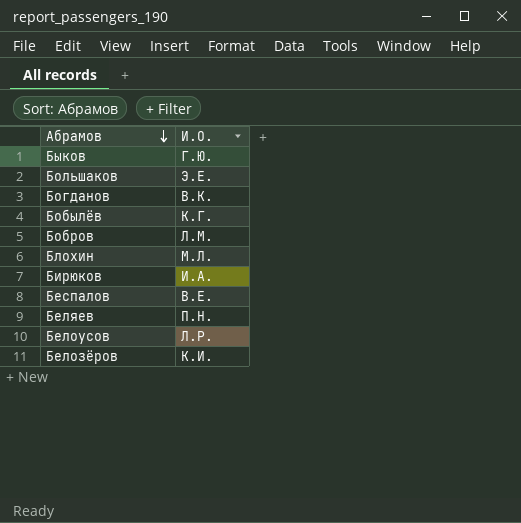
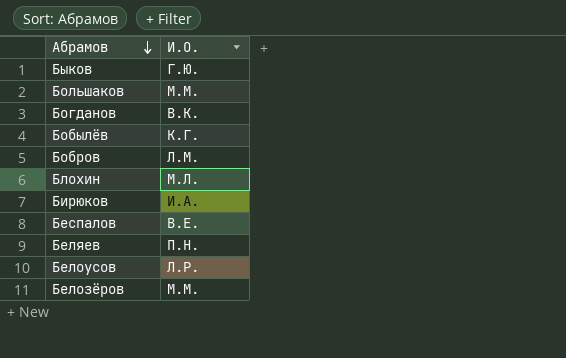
Большаков | И.О.: Э.Е. -> М.М.
Белозёров | И.О.: К.И. -> М.М.

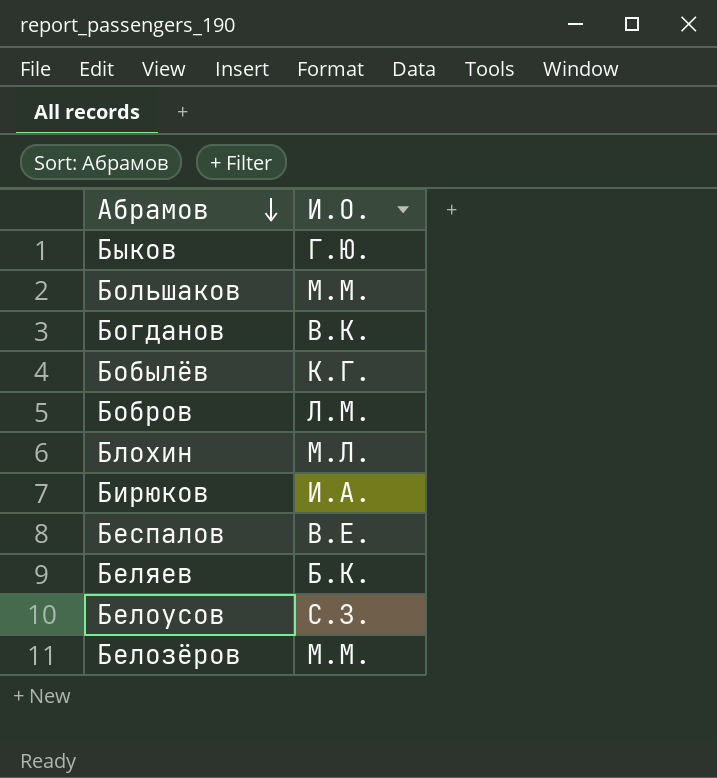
Беляев | И.О.: П.Н. -> Б.К.
Белоусов | И.О.: Л.Р. -> С.З.

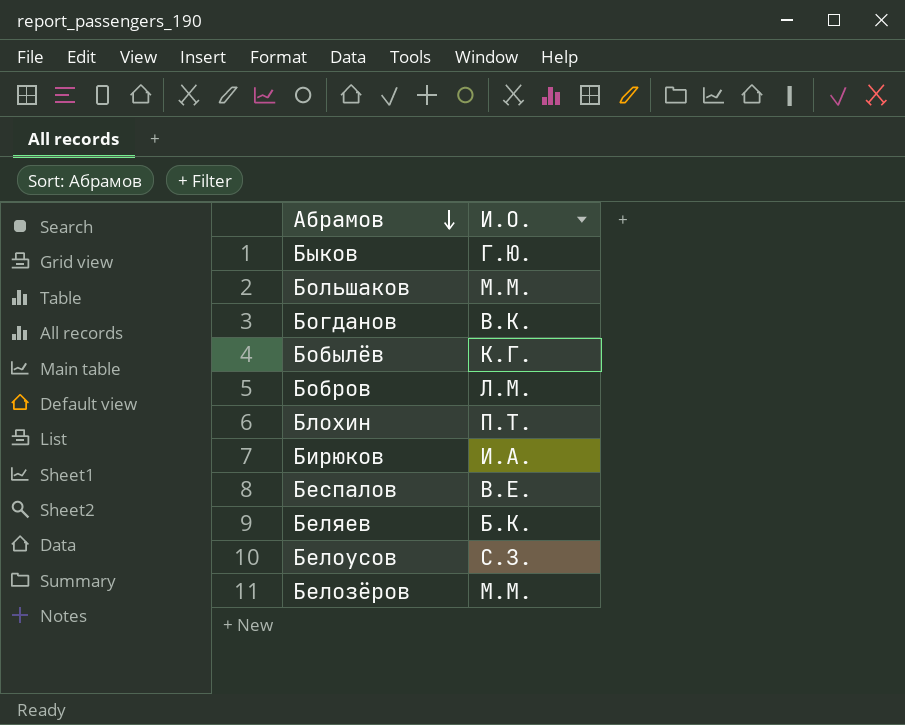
Блохин | И.О.: М.Л. -> П.Т.

